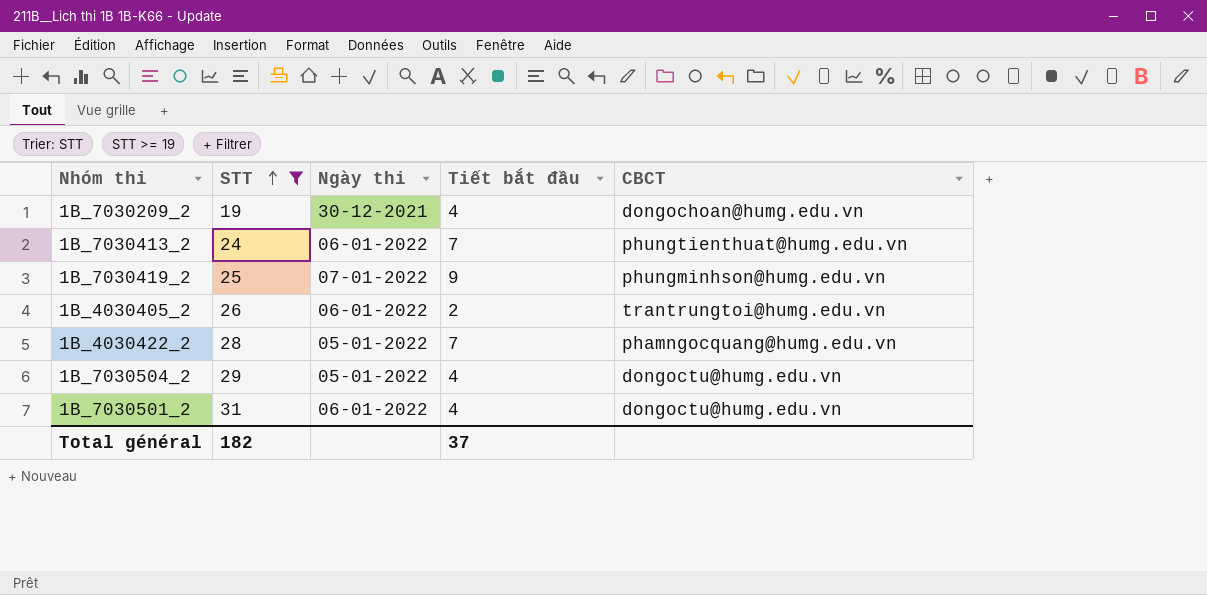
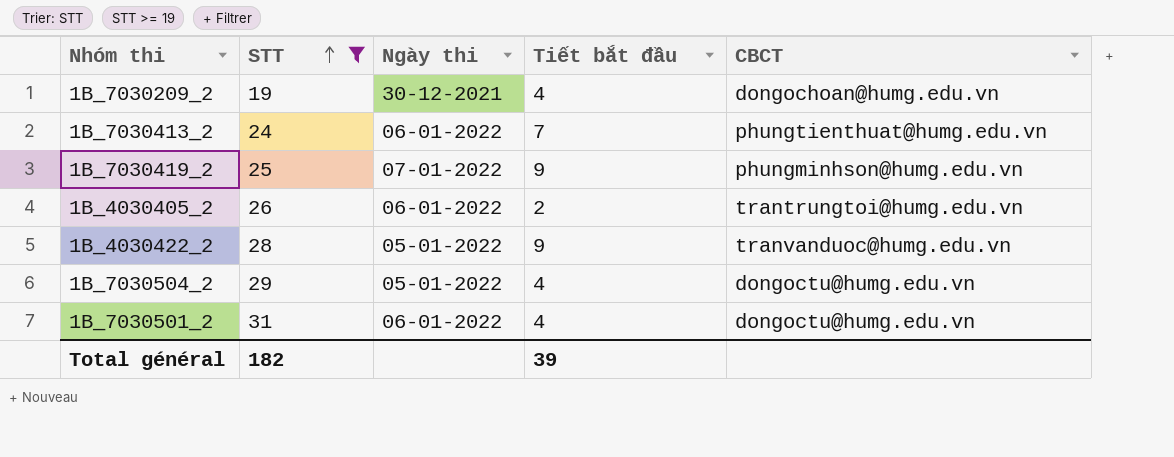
1B_4030422_2 | Tiết bắt đầu: 7 -> 9
1B_4030422_2 | CBCT: phamngocquang@humg.edu.vn -> tranvanduoc@humg.edu.vn
Total général | Tiết bắt đầu: 37 -> 39

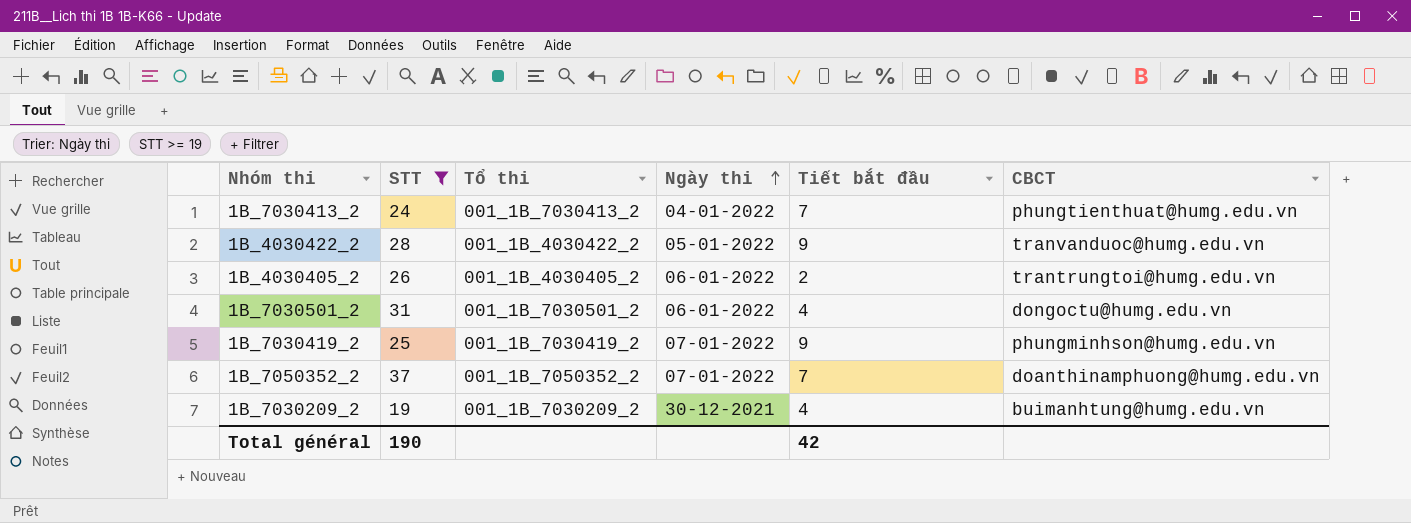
row order: STT ascending -> Ngày thi ascending
column Tổ thi | position: none -> 3
row 1B_7030504_2: 29 | 05-01-2022 | 4 | dongoctu@humg.edu.vn -> none
1B_7030413_2 | Ngày thi: 06-01-2022 -> 04-01-2022
row 1B_7050352_2: none -> 37 | 001_1B_7050352_2 | 07-01-2022 | 7 | doanthinamphuong@humg.edu.vn
1B_7030209_2 | CBCT: dongochoan@humg.edu.vn -> buimanhtung@humg.edu.vn
Total général | STT: 182 -> 190
Total général | Tiết bắt đầu: 39 -> 42

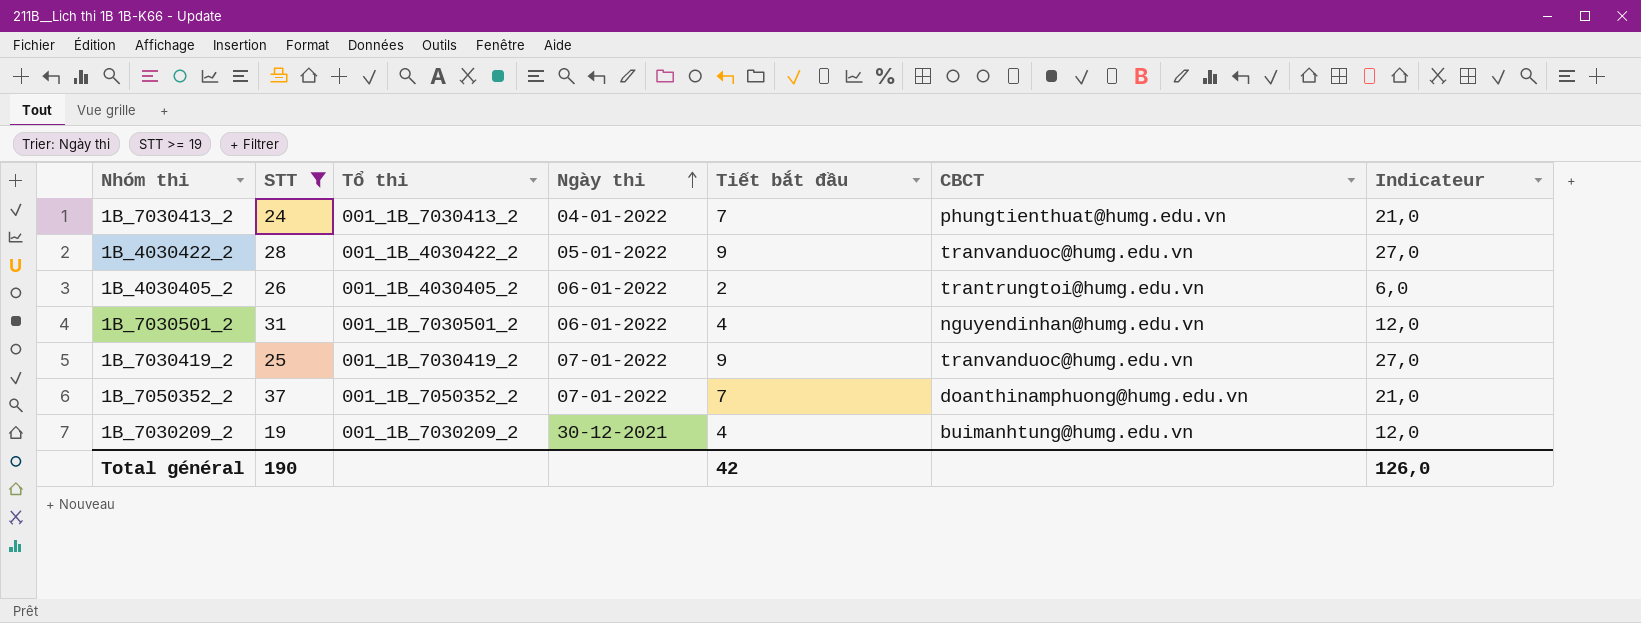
column Indicateur | formula: none -> [Tiết bắt đầu] * 3
1B_7030501_2 | CBCT: dongoctu@humg.edu.vn -> nguyendinhan@humg.edu.vn
1B_7030419_2 | CBCT: phungminhson@humg.edu.vn -> tranvanduoc@humg.edu.vn

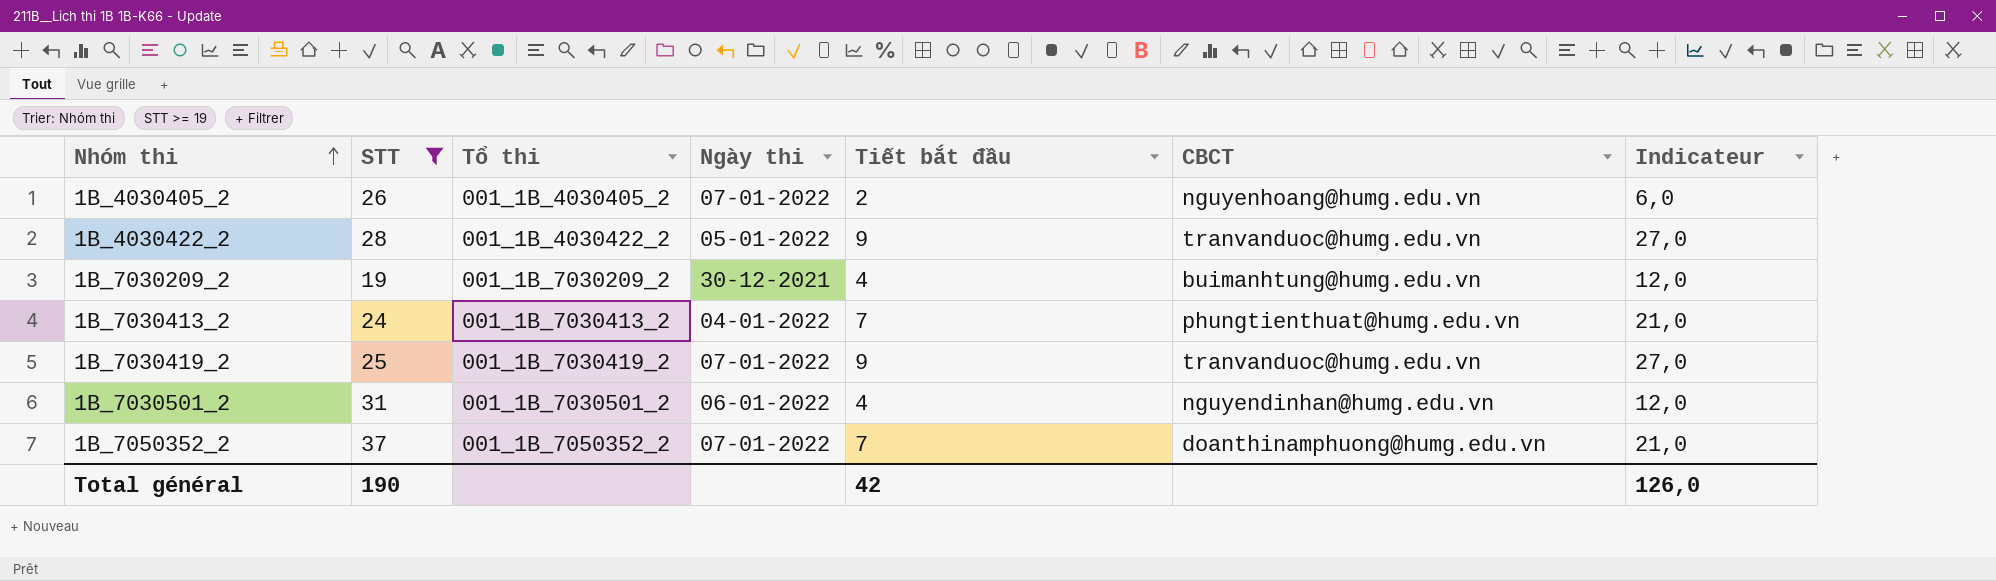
row order: Ngày thi ascending -> Nhóm thi ascending
1B_4030405_2 | Ngày thi: 06-01-2022 -> 07-01-2022
1B_4030405_2 | CBCT: trantrungtoi@humg.edu.vn -> nguyenhoang@humg.edu.vn

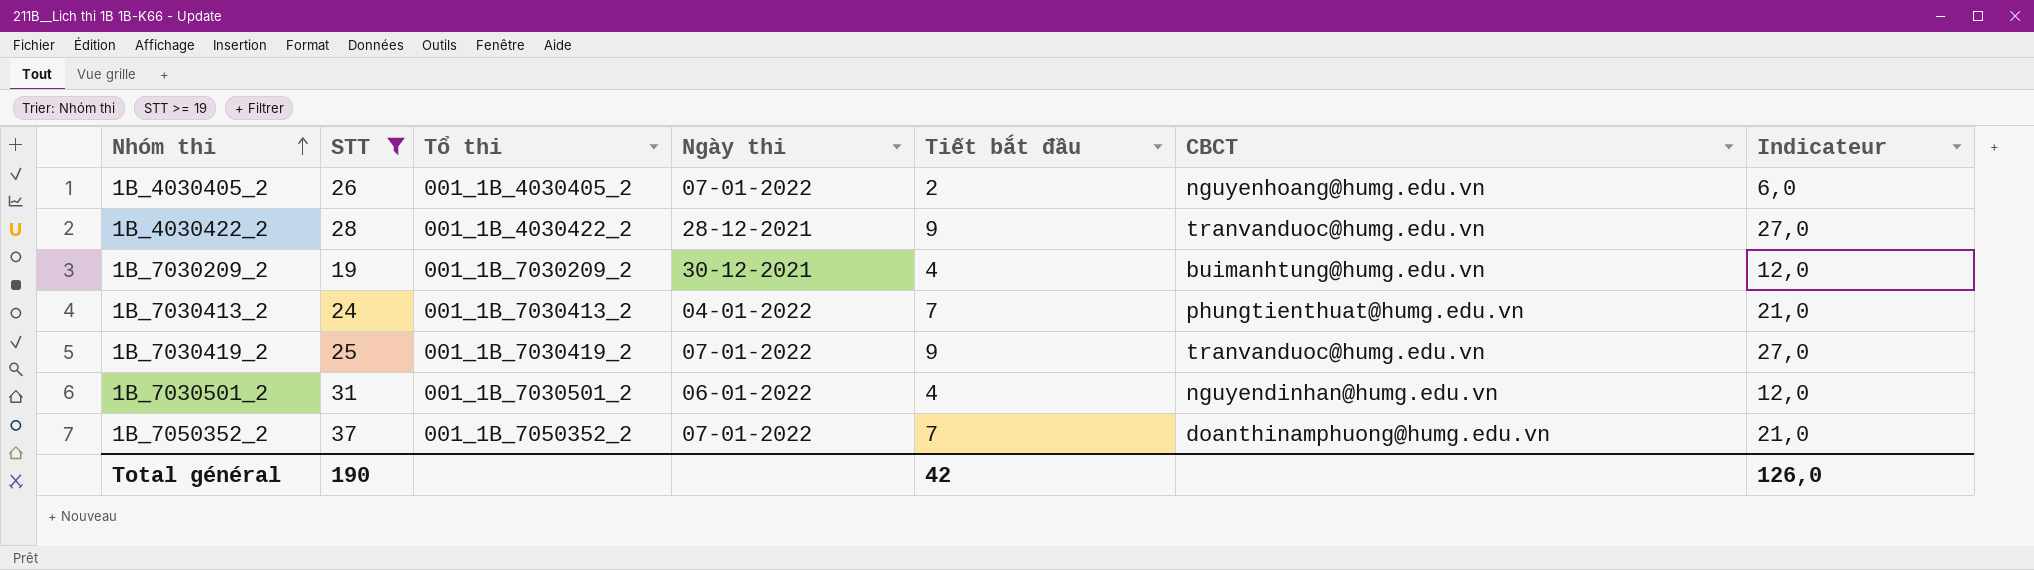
1B_4030422_2 | Ngày thi: 05-01-2022 -> 28-12-2021

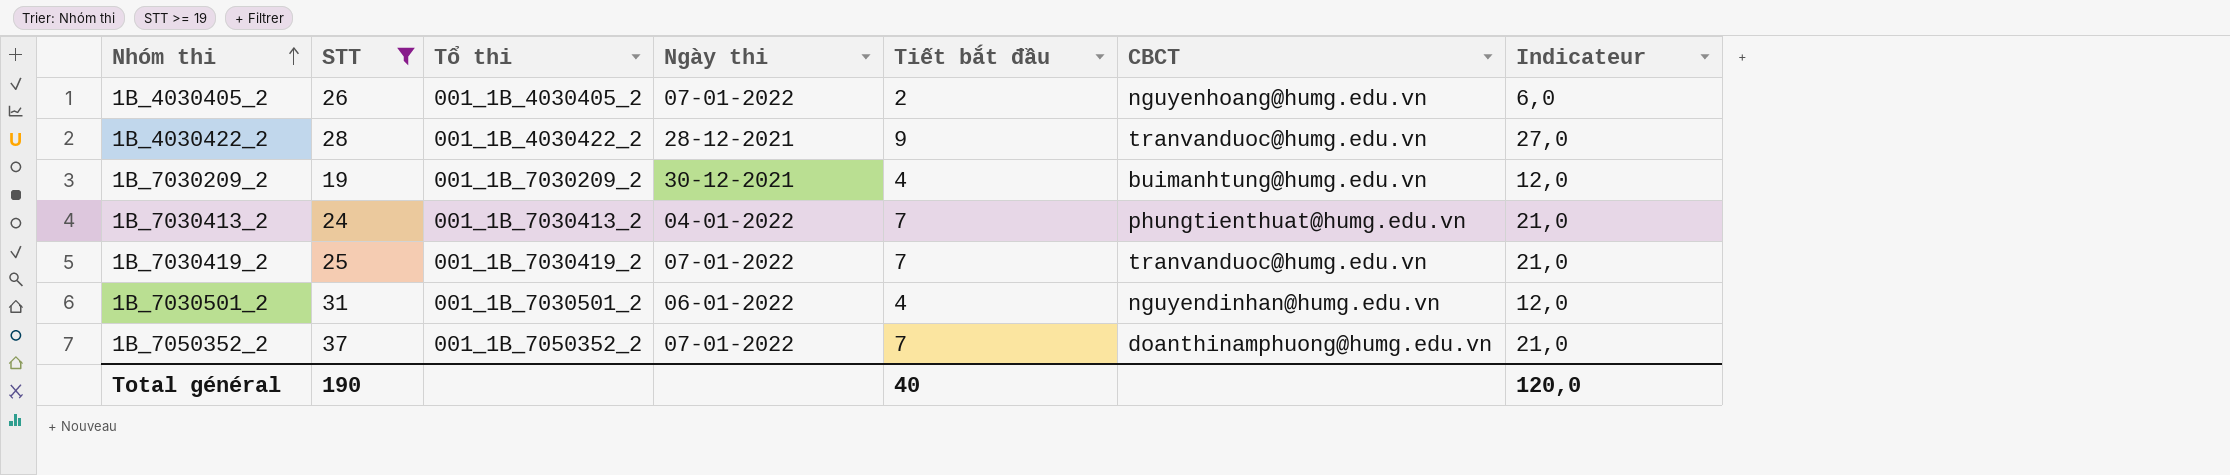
1B_7030419_2 | Tiết bắt đầu: 9 -> 7
1B_7030419_2 | Indicateur: 27,0 -> 21,0
Total général | Tiết bắt đầu: 42 -> 40
Total général | Indicateur: 126,0 -> 120,0

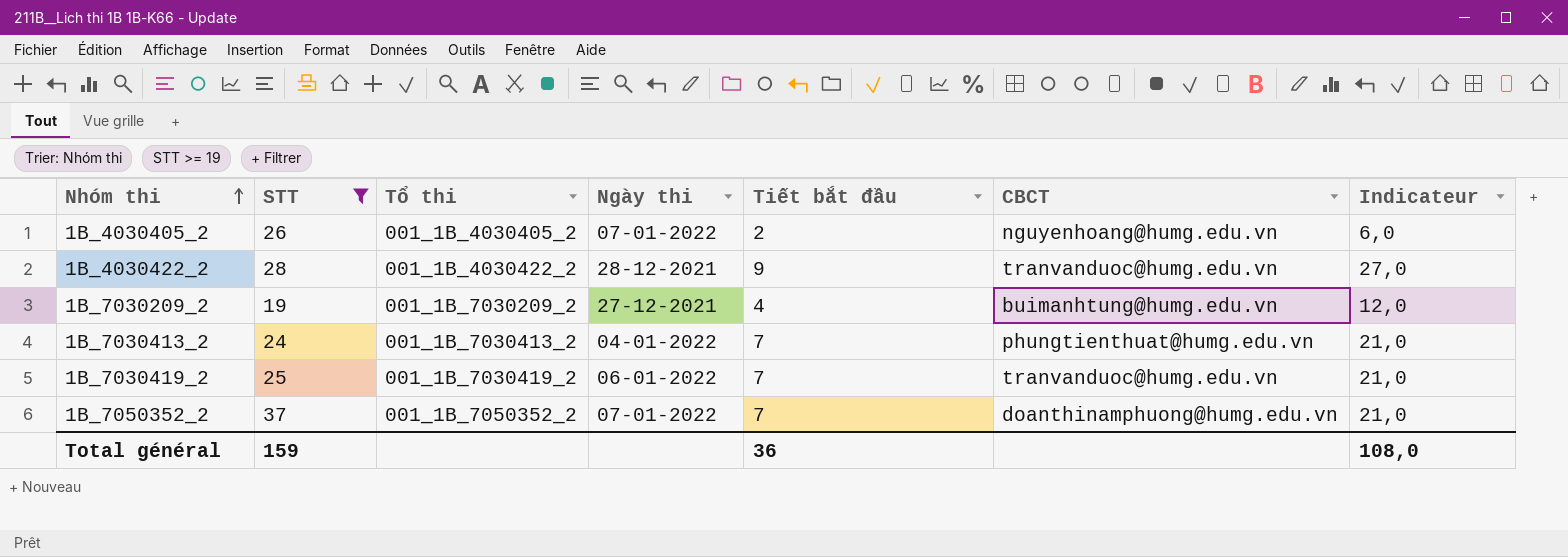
row 1B_7030501_2: 31 | 001_1B_7030501_2 | 06-01-2022 | 4 | nguyendinhan@humg.edu.vn | 12,0 -> none
1B_7030209_2 | Ngày thi: 30-12-2021 -> 27-12-2021
1B_7030419_2 | Ngày thi: 07-01-2022 -> 06-01-2022
Total général | STT: 190 -> 159
Total général | Tiết bắt đầu: 40 -> 36
Total général | Indicateur: 120,0 -> 108,0

